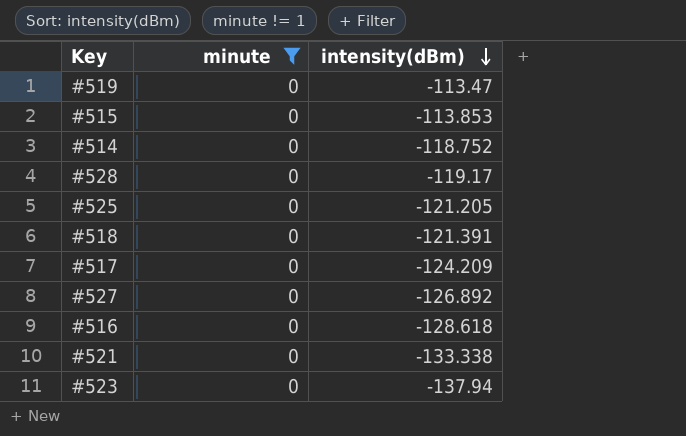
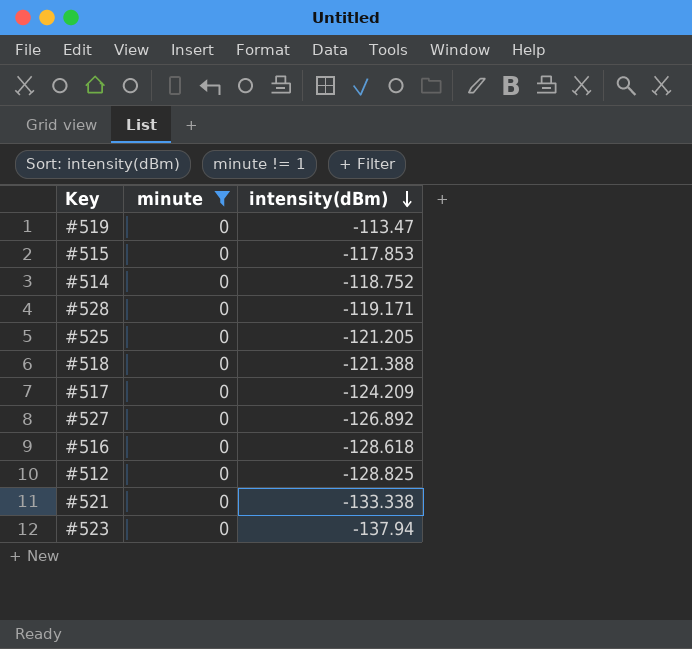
#515 | intensity(dBm): -113.853 -> -117.853
#528 | intensity(dBm): -119.17 -> -119.171
#518 | intensity(dBm): -121.391 -> -121.388
row #512: none -> 0 | -128.825

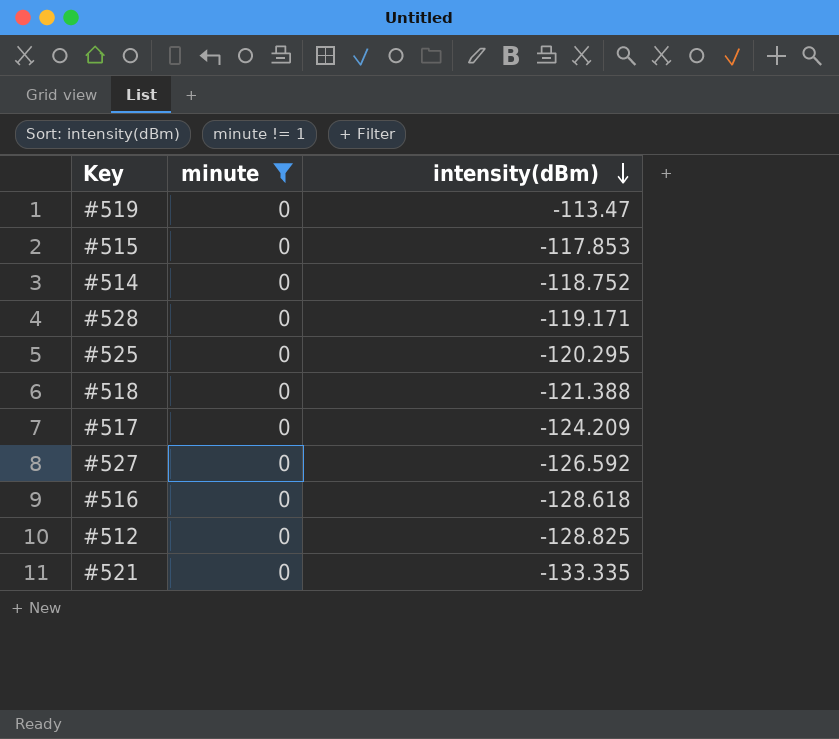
row #523: 0 | -137.94 -> none
#525 | intensity(dBm): -121.205 -> -120.295
#527 | intensity(dBm): -126.892 -> -126.592
#521 | intensity(dBm): -133.338 -> -133.335

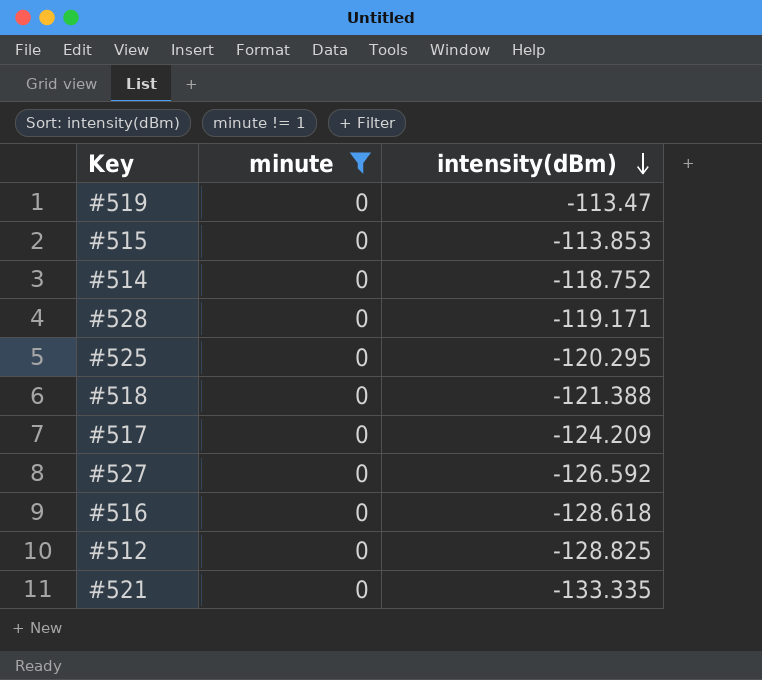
#515 | intensity(dBm): -117.853 -> -113.853

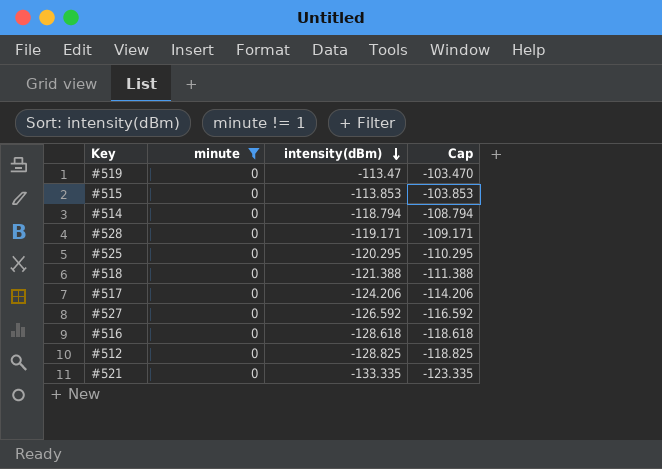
column Cap | formula: none -> [intensity(dBm)] + 10
#514 | intensity(dBm): -118.752 -> -118.794
#517 | intensity(dBm): -124.209 -> -124.206

